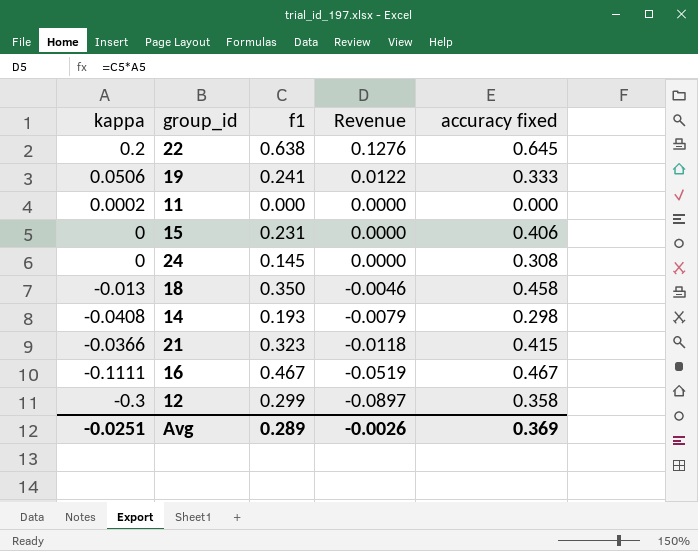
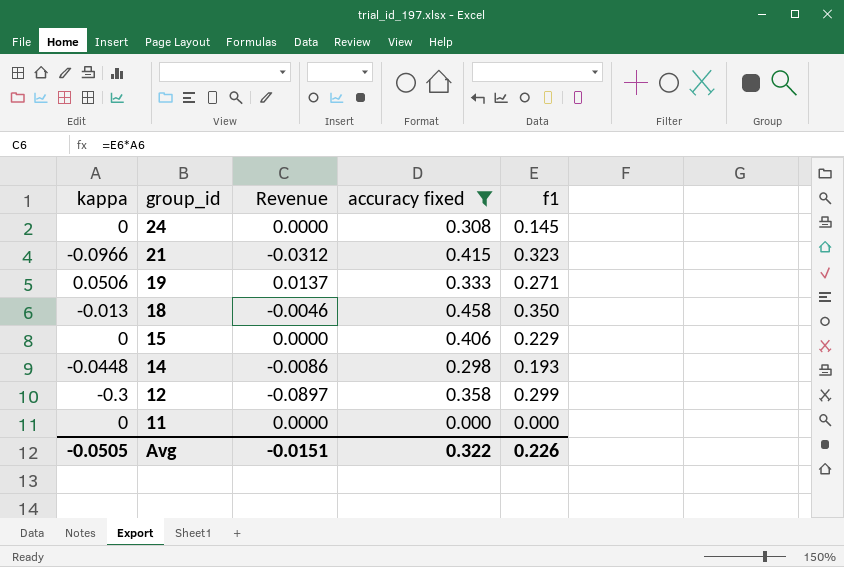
filter: none -> accuracy fixed <= 0.458
row order: Revenue descending -> group_id descending
column f1 | position: 3 -> 5
21 | kappa: -0.0366 -> -0.0966
21 | Revenue: -0.0118 -> -0.0312
19 | Revenue: 0.0122 -> 0.0137
19 | f1: 0.241 -> 0.271
15 | f1: 0.231 -> 0.229
14 | kappa: -0.0408 -> -0.0448
14 | Revenue: -0.0079 -> -0.0086
11 | kappa: 0.0002 -> 0
Avg | kappa: -0.0251 -> -0.0505
Avg | Revenue: -0.0026 -> -0.0151
Avg | accuracy fixed: 0.369 -> 0.322
Avg | f1: 0.289 -> 0.226

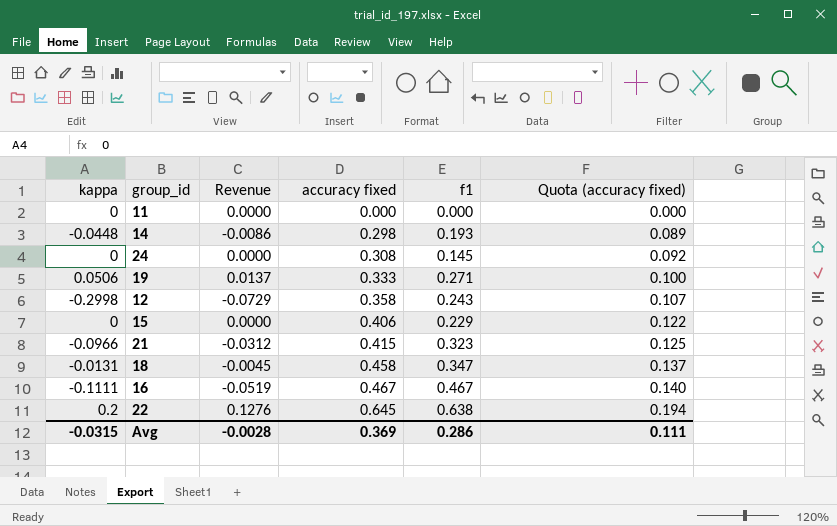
filter: accuracy fixed <= 0.458 -> none
row order: group_id descending -> accuracy fixed ascending
column Quota (accuracy fixed) | formula: none -> [accuracy fixed] * 0.3
12 | kappa: -0.3 -> -0.2998
12 | Revenue: -0.0897 -> -0.0729
12 | f1: 0.299 -> 0.243
18 | kappa: -0.013 -> -0.0131
18 | Revenue: -0.0046 -> -0.0045
18 | f1: 0.350 -> 0.347
Avg | kappa: -0.0505 -> -0.0315
Avg | Revenue: -0.0151 -> -0.0028
Avg | accuracy fixed: 0.322 -> 0.369
Avg | f1: 0.226 -> 0.286

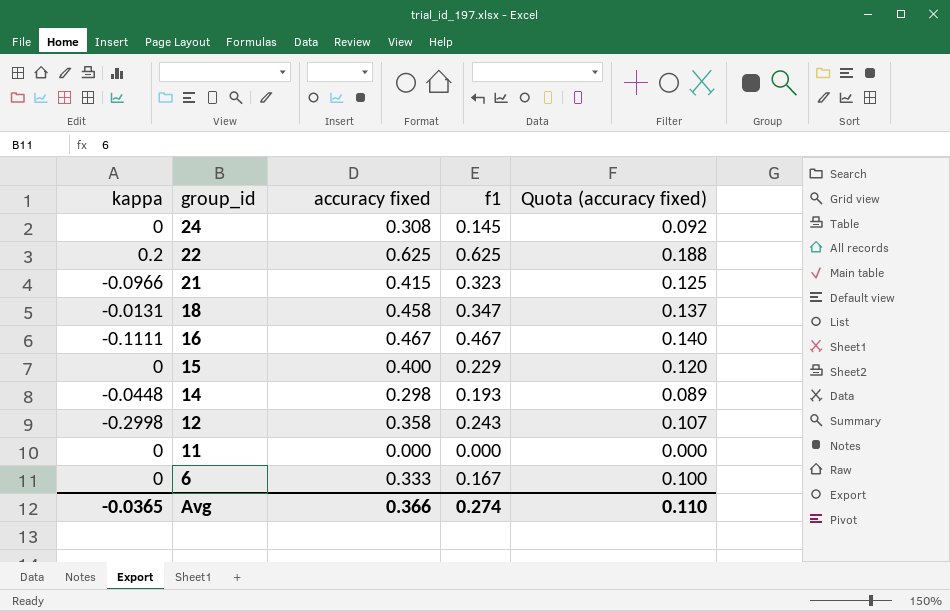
row order: accuracy fixed ascending -> group_id descending
column Revenue | formula: [kappa] * [f1] -> none
row 19: 0.0506 | 0.0137 | 0.333 | 0.271 | 0.100 -> none
22 | accuracy fixed: 0.645 -> 0.625
22 | f1: 0.638 -> 0.625
22 | Quota (accuracy fixed): 0.194 -> 0.188
15 | accuracy fixed: 0.406 -> 0.400
15 | Quota (accuracy fixed): 0.122 -> 0.120
row 6: none -> 0 | 0.333 | 0.167 | 0.100
Avg | kappa: -0.0315 -> -0.0365
Avg | accuracy fixed: 0.369 -> 0.366
Avg | f1: 0.286 -> 0.274
Avg | Quota (accuracy fixed): 0.111 -> 0.110

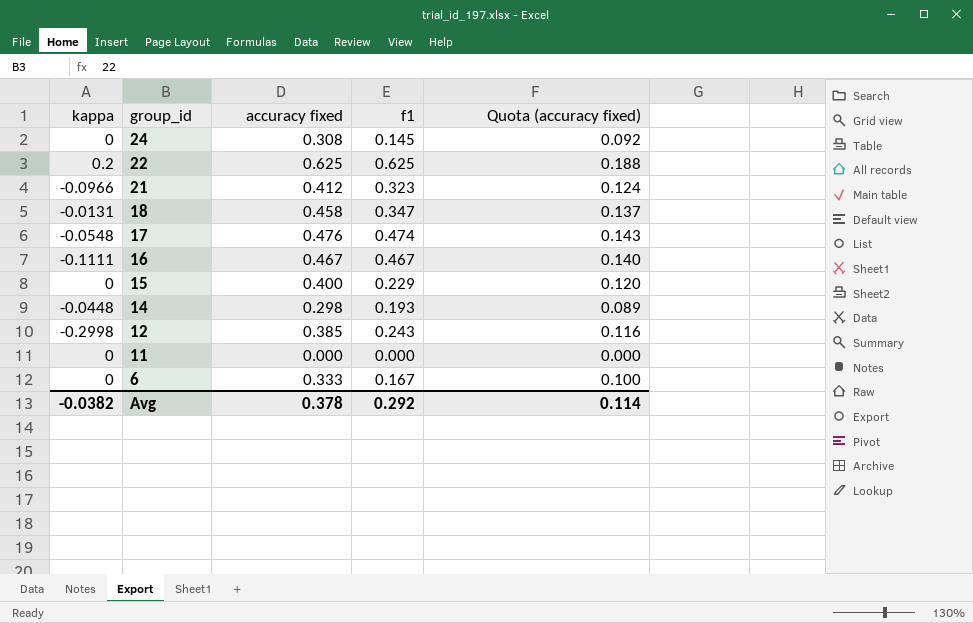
21 | accuracy fixed: 0.415 -> 0.412
21 | Quota (accuracy fixed): 0.125 -> 0.124
row 17: none -> -0.0548 | 0.476 | 0.474 | 0.143
12 | accuracy fixed: 0.358 -> 0.385
12 | Quota (accuracy fixed): 0.107 -> 0.116
Avg | kappa: -0.0365 -> -0.0382
Avg | accuracy fixed: 0.366 -> 0.378
Avg | f1: 0.274 -> 0.292
Avg | Quota (accuracy fixed): 0.110 -> 0.114

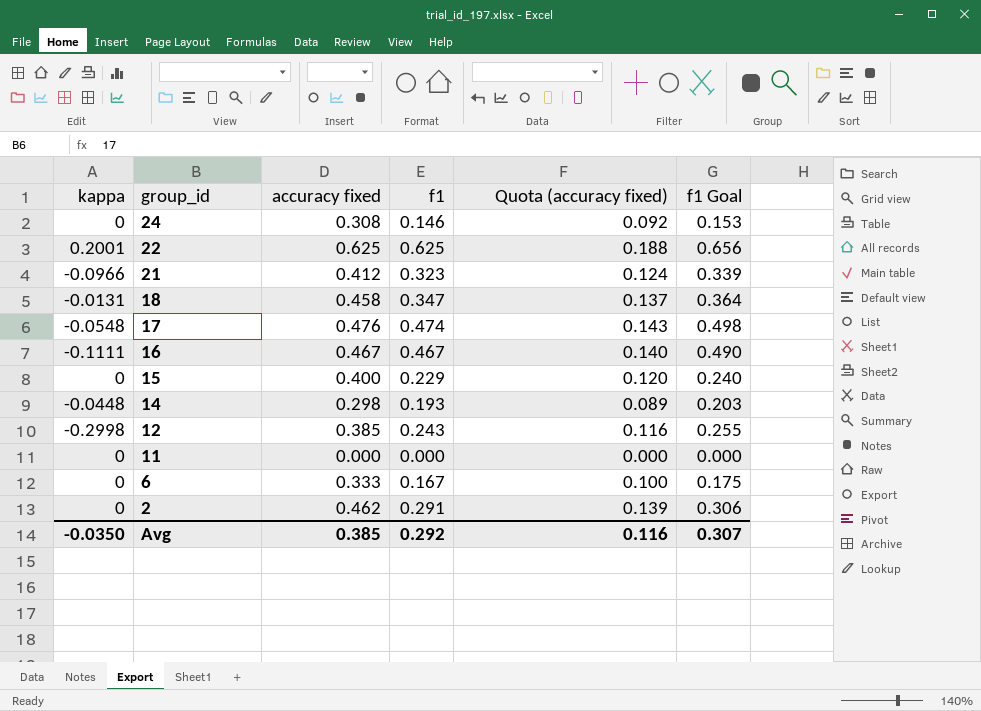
column f1 Goal | formula: none -> [f1] * 1.05
24 | f1: 0.145 -> 0.146
22 | kappa: 0.2 -> 0.2001
row 2: none -> 0 | 0.462 | 0.291 | 0.139 | 0.306
Avg | kappa: -0.0382 -> -0.0350
Avg | accuracy fixed: 0.378 -> 0.385
Avg | Quota (accuracy fixed): 0.114 -> 0.116

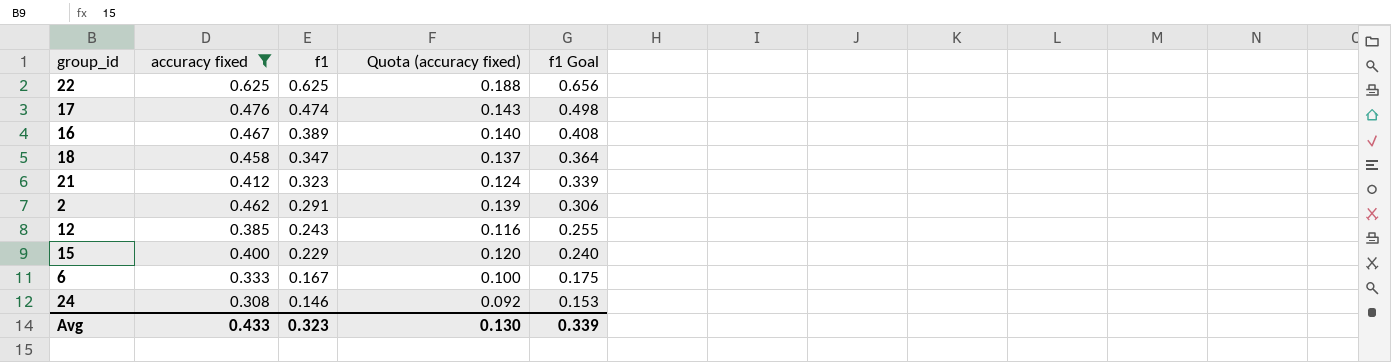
filter: none -> accuracy fixed >= 0.308
row order: group_id descending -> f1 descending
column kappa | position: 1 -> none
16 | f1: 0.467 -> 0.389
16 | f1 Goal: 0.490 -> 0.408
Avg | accuracy fixed: 0.385 -> 0.433
Avg | f1: 0.292 -> 0.323
Avg | Quota (accuracy fixed): 0.116 -> 0.130
Avg | f1 Goal: 0.307 -> 0.339

